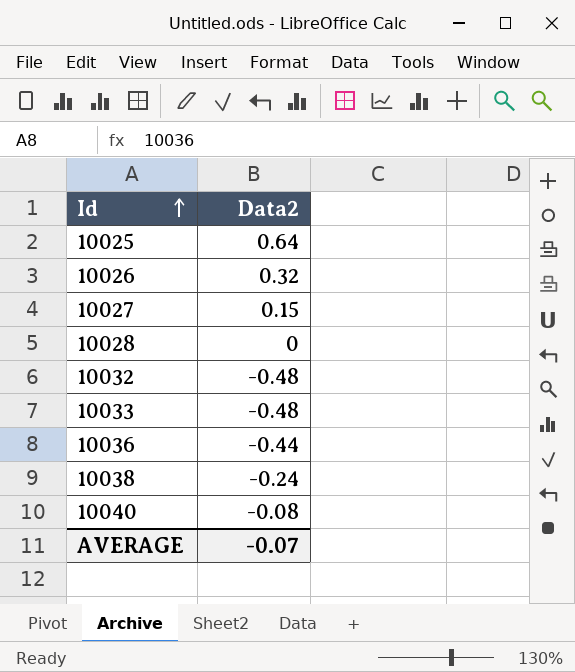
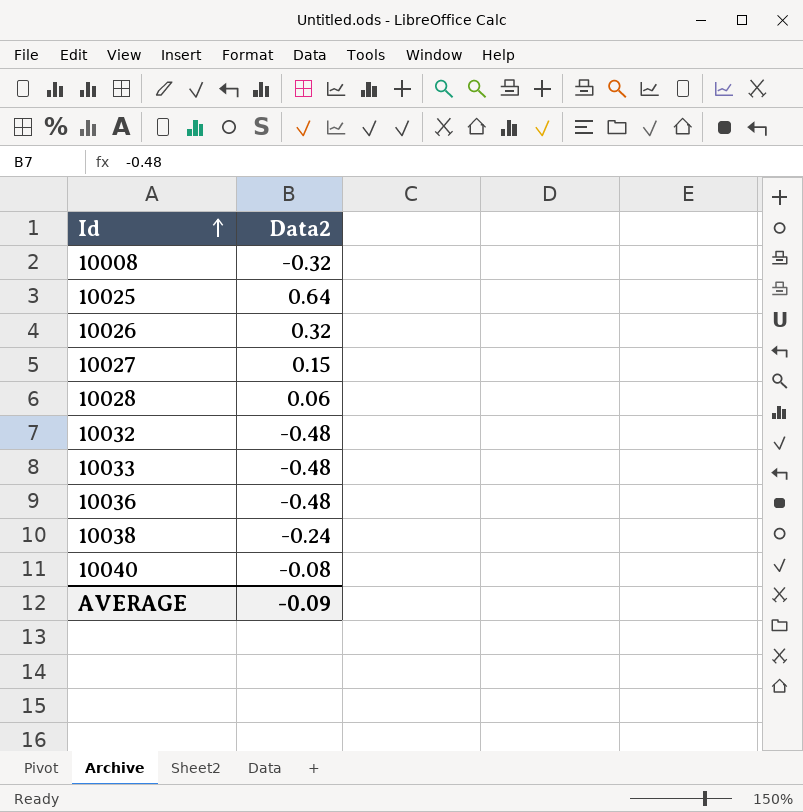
row 10008: none -> -0.32
10028 | Data2: 0 -> 0.06
10036 | Data2: -0.44 -> -0.48
AVERAGE | Data2: -0.07 -> -0.09

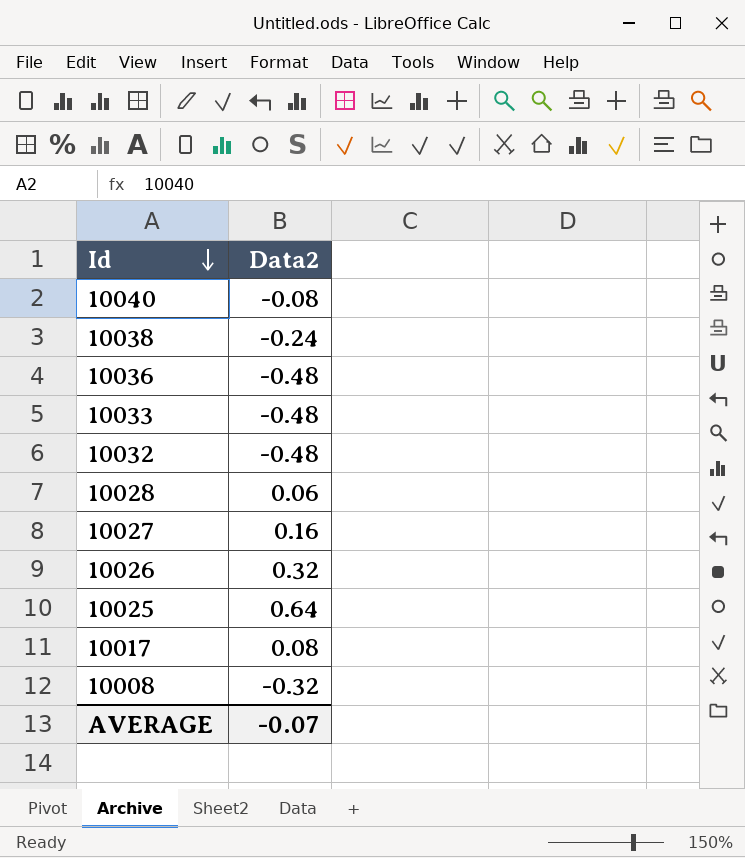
row order: Id ascending -> Id descending
10027 | Data2: 0.15 -> 0.16
row 10017: none -> 0.08
AVERAGE | Data2: -0.09 -> -0.07

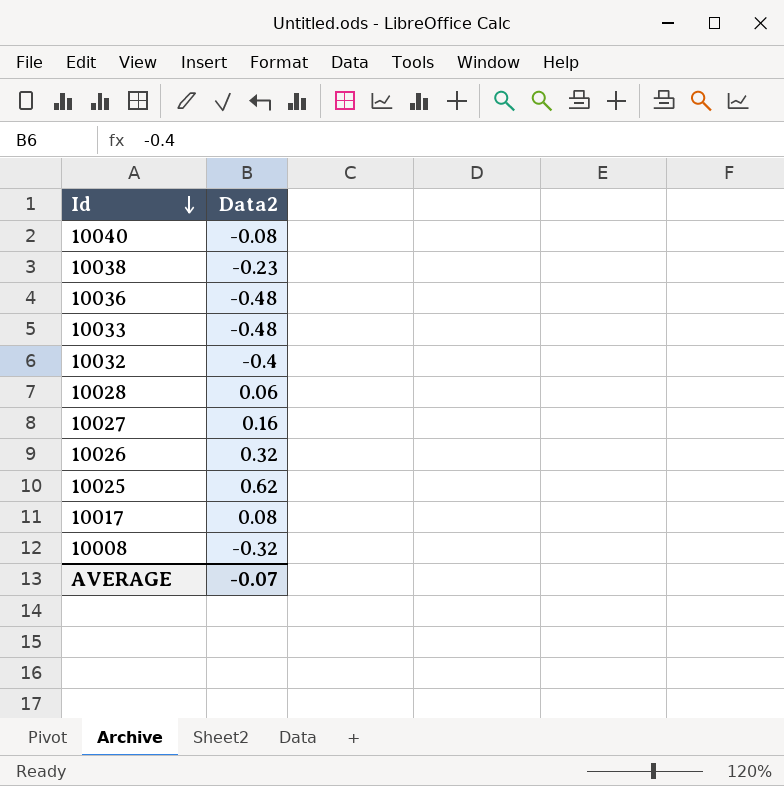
10038 | Data2: -0.24 -> -0.23
10032 | Data2: -0.48 -> -0.4
10025 | Data2: 0.64 -> 0.62

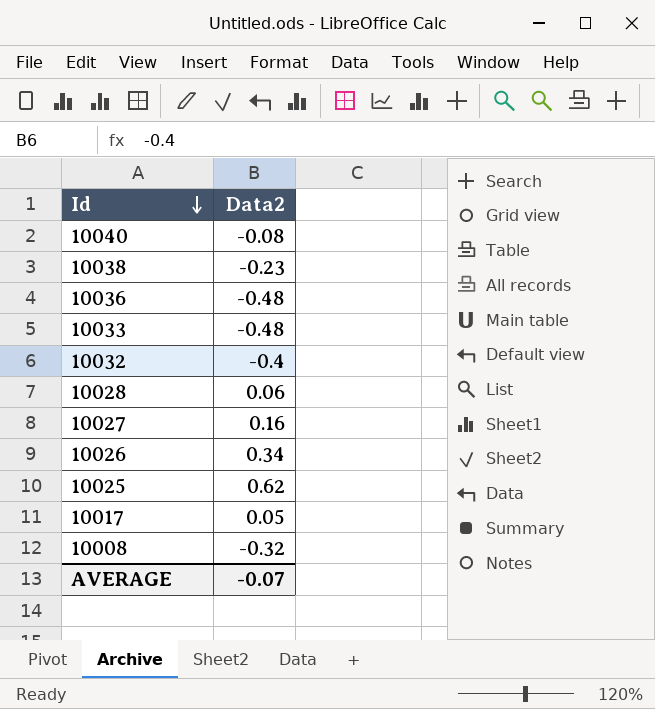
10026 | Data2: 0.32 -> 0.34
10017 | Data2: 0.08 -> 0.05

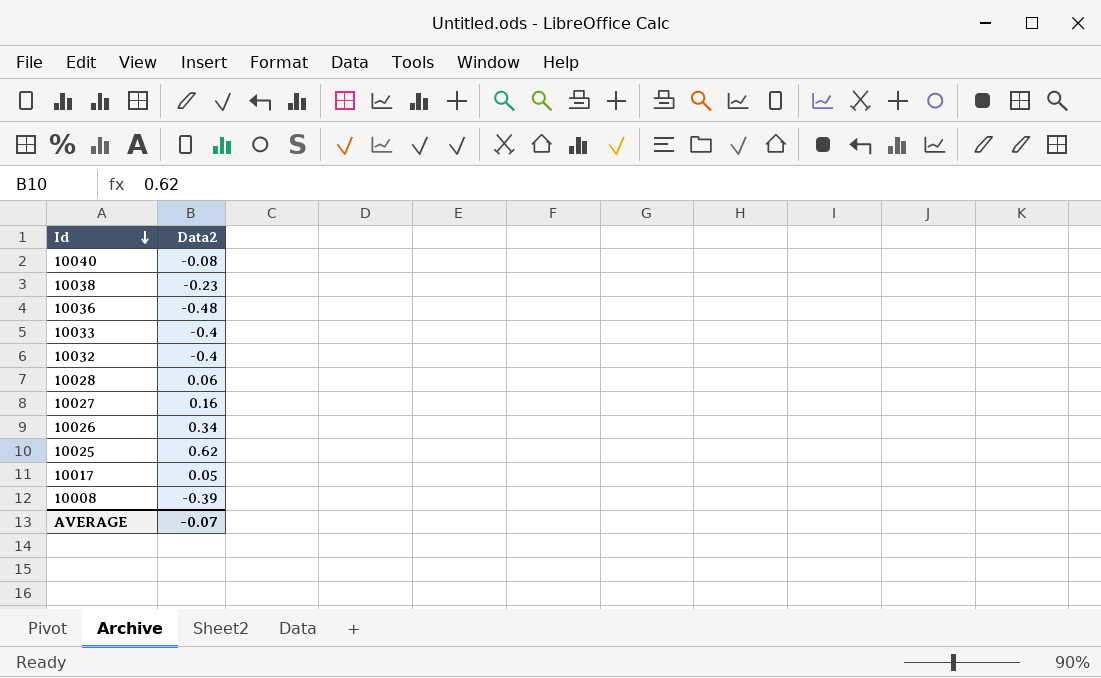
10033 | Data2: -0.48 -> -0.4
10008 | Data2: -0.32 -> -0.39

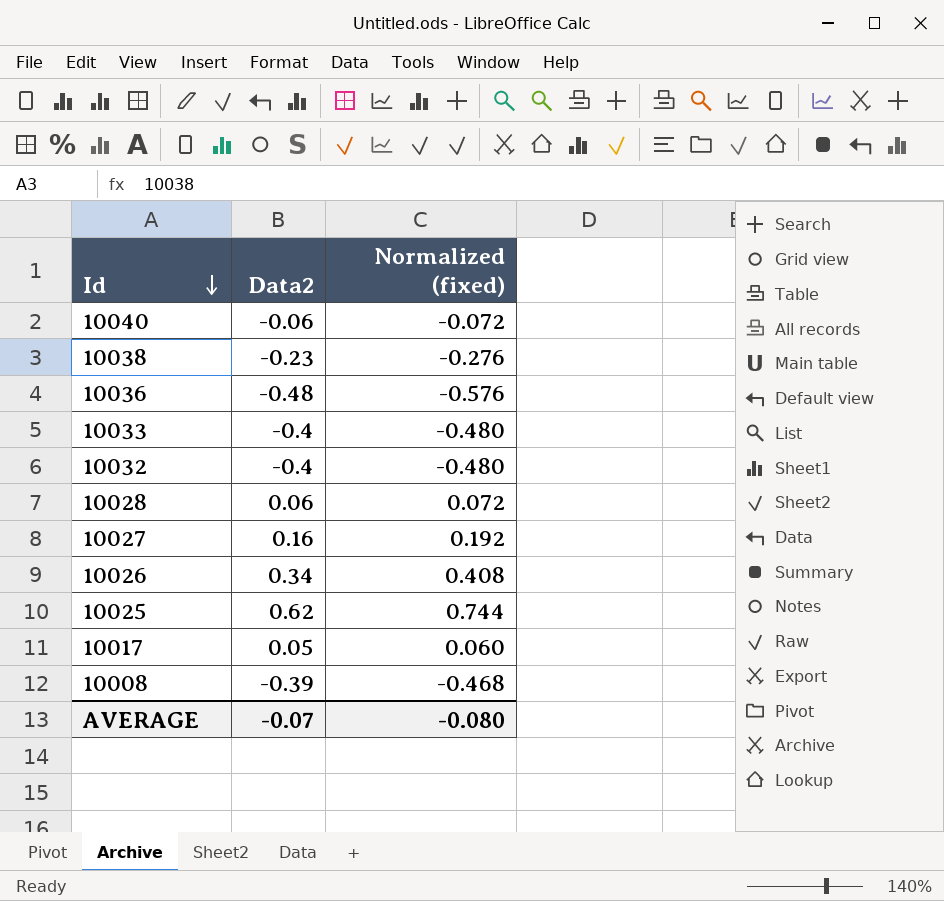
column Normalized (fixed) | formula: none -> [Data2] * 1.2
10040 | Data2: -0.08 -> -0.06

